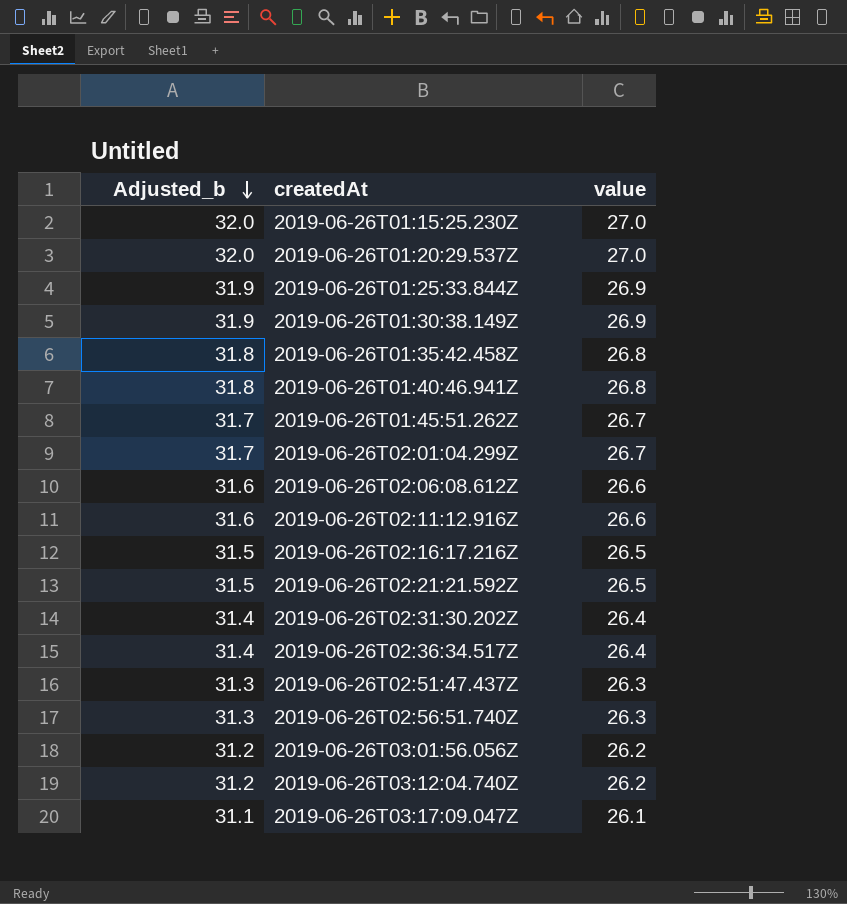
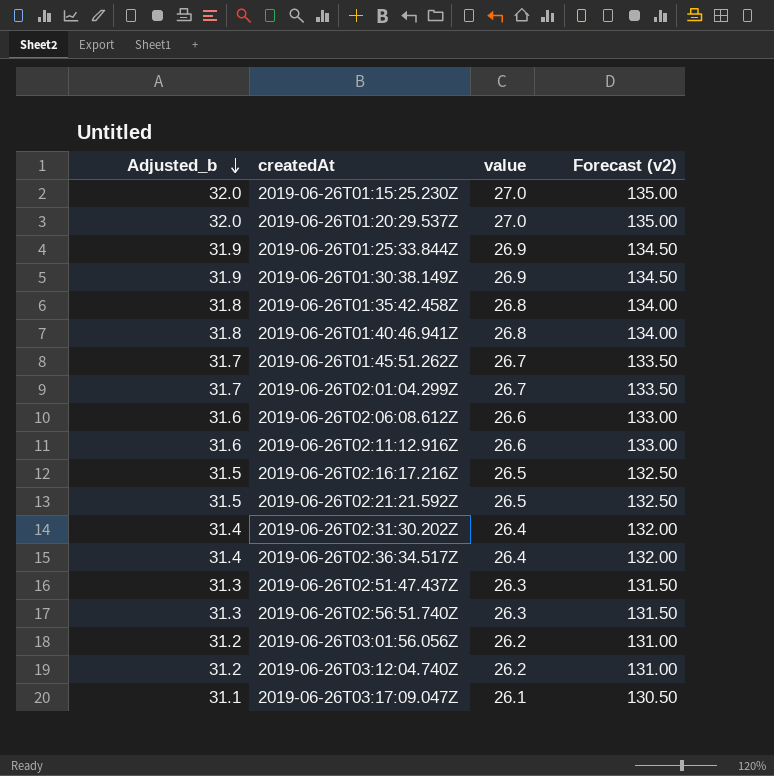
column Forecast (v2) | formula: none -> [value] * 5

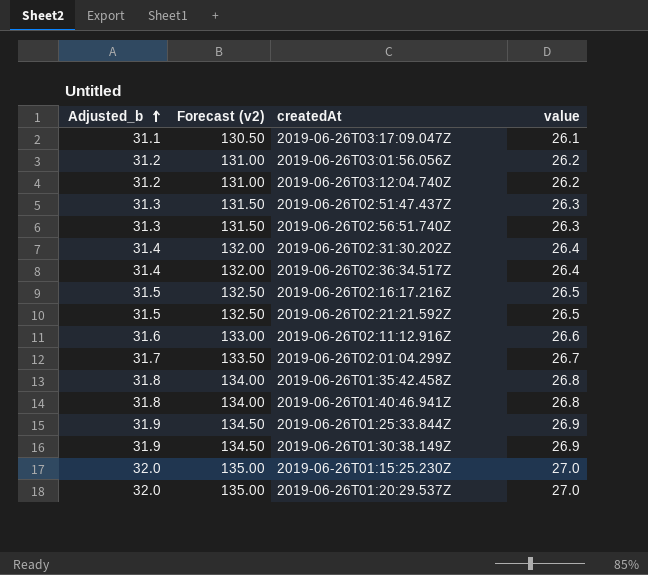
row order: Adjusted_b descending -> Adjusted_b ascending
column Forecast (v2) | position: 4 -> 2
row 2019-06-26T01:45:51.262Z: 31.7 | 26.7 | 133.50 -> none
row 2019-06-26T02:06:08.612Z: 31.6 | 26.6 | 133.00 -> none

